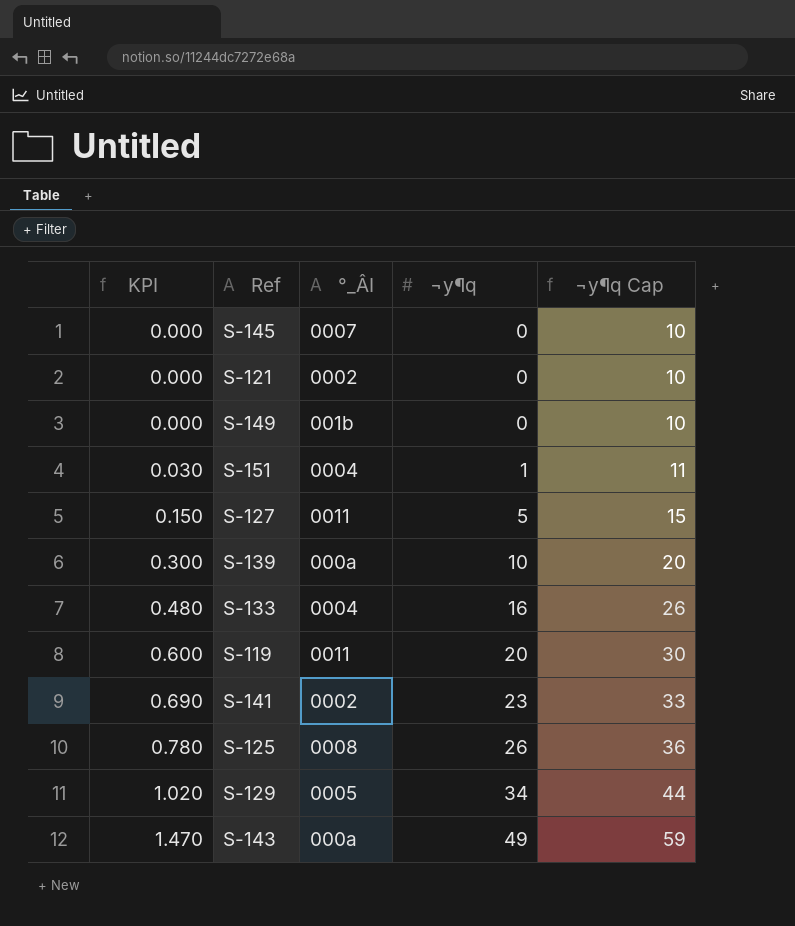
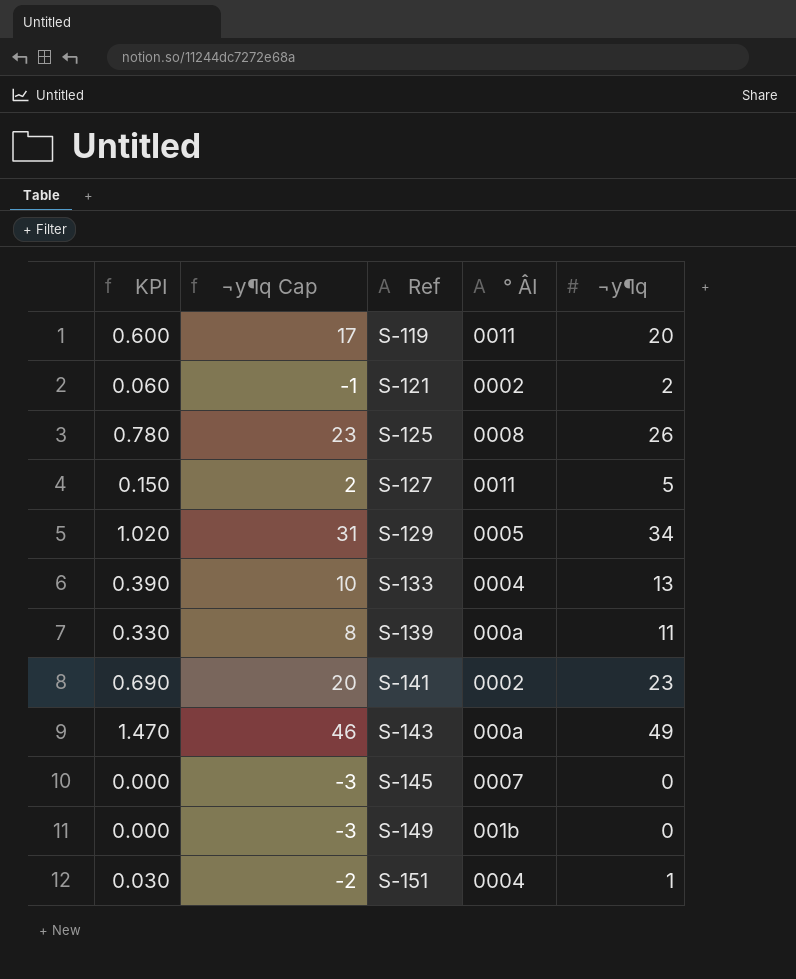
row order: KPI ascending -> Ref ascending
column ¬y¶q Cap | formula: [¬y¶q] + 10 -> [¬y¶q] - 3
column ¬y¶q Cap | position: 5 -> 2
column name: °_ÂI -> ° ÂI
S-121 | KPI: 0.000 -> 0.060
S-121 | ¬y¶q: 0 -> 2
S-133 | KPI: 0.480 -> 0.390
S-133 | ¬y¶q: 16 -> 13
S-139 | KPI: 0.300 -> 0.330
S-139 | ¬y¶q: 10 -> 11

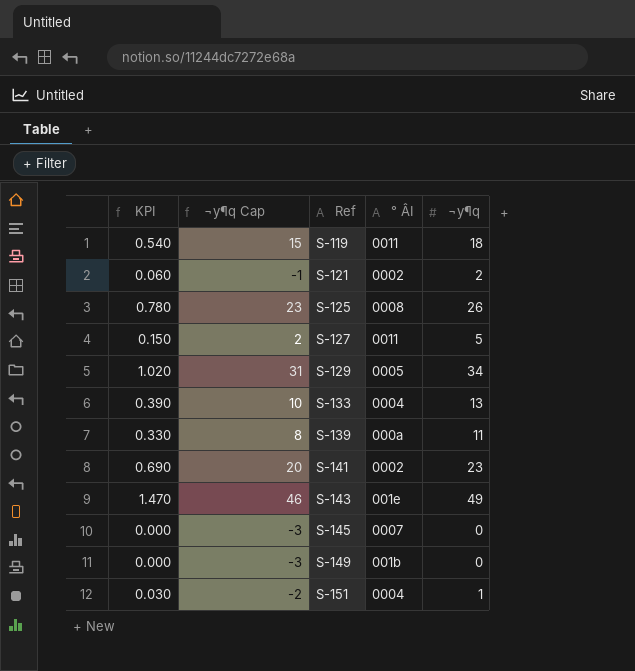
S-119 | KPI: 0.600 -> 0.540
S-119 | ¬y¶q Cap: 17 -> 15
S-119 | ¬y¶q: 20 -> 18
S-143 | ° ÂI: 000a -> 001e

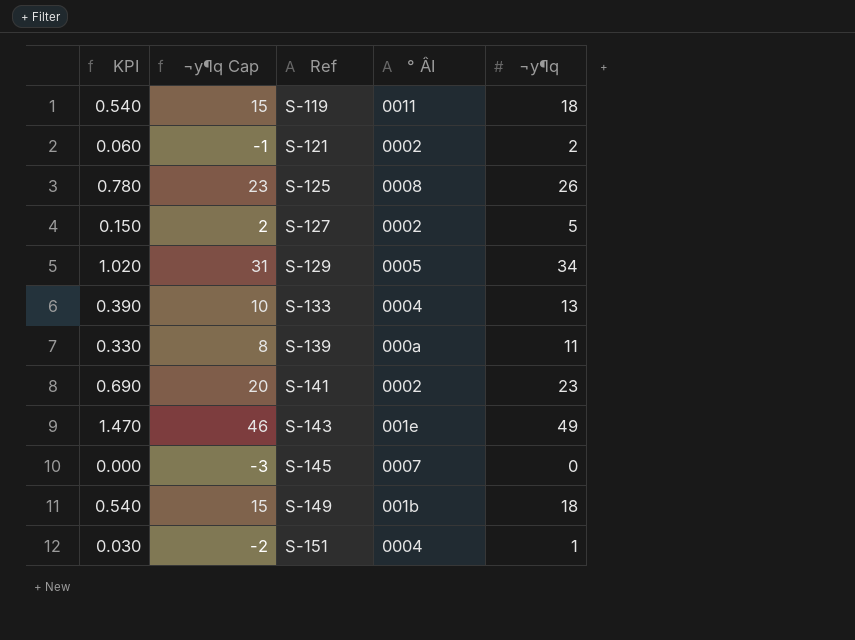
S-127 | ° ÂI: 0011 -> 0002
S-149 | KPI: 0.000 -> 0.540
S-149 | ¬y¶q Cap: -3 -> 15
S-149 | ¬y¶q: 0 -> 18

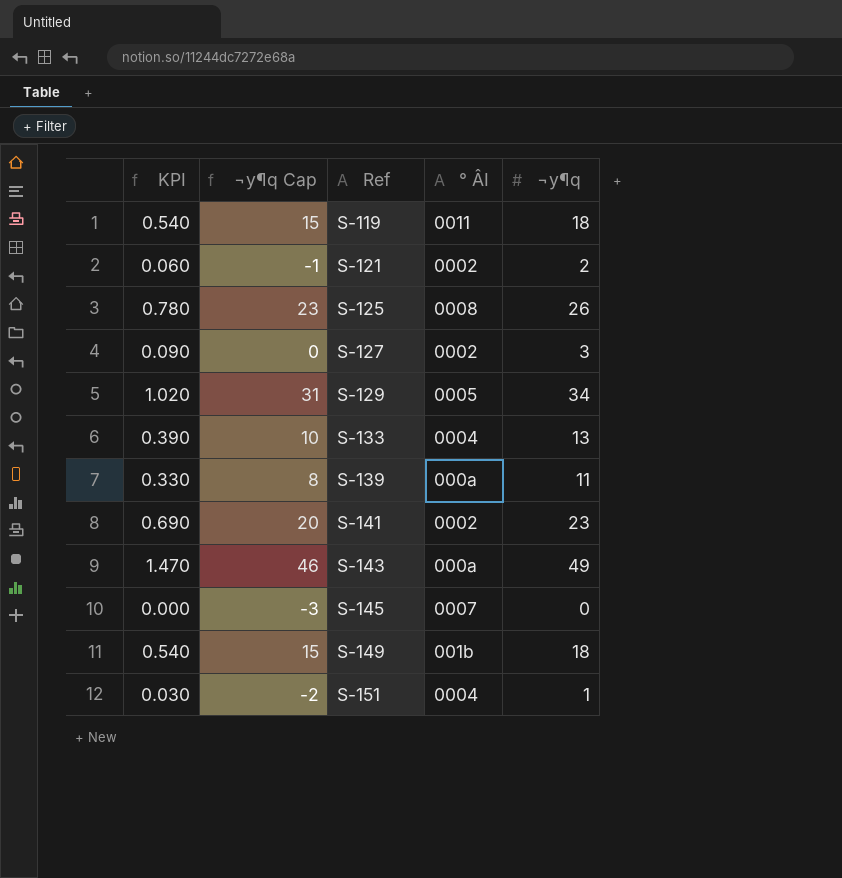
S-127 | KPI: 0.150 -> 0.090
S-127 | ¬y¶q Cap: 2 -> 0
S-127 | ¬y¶q: 5 -> 3
S-143 | ° ÂI: 001e -> 000a

